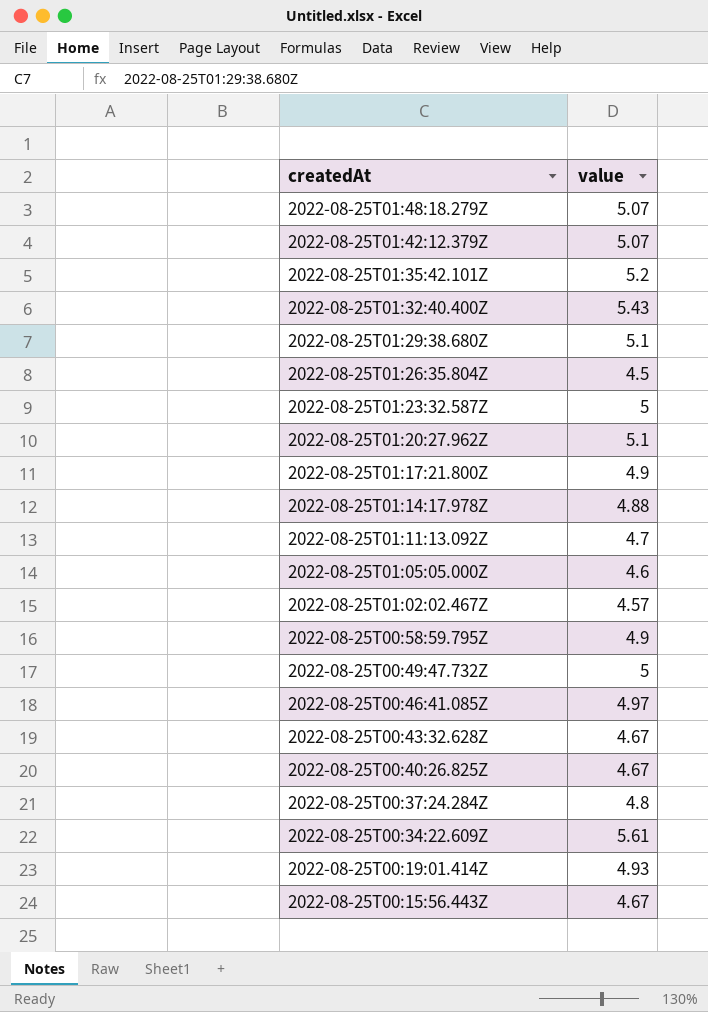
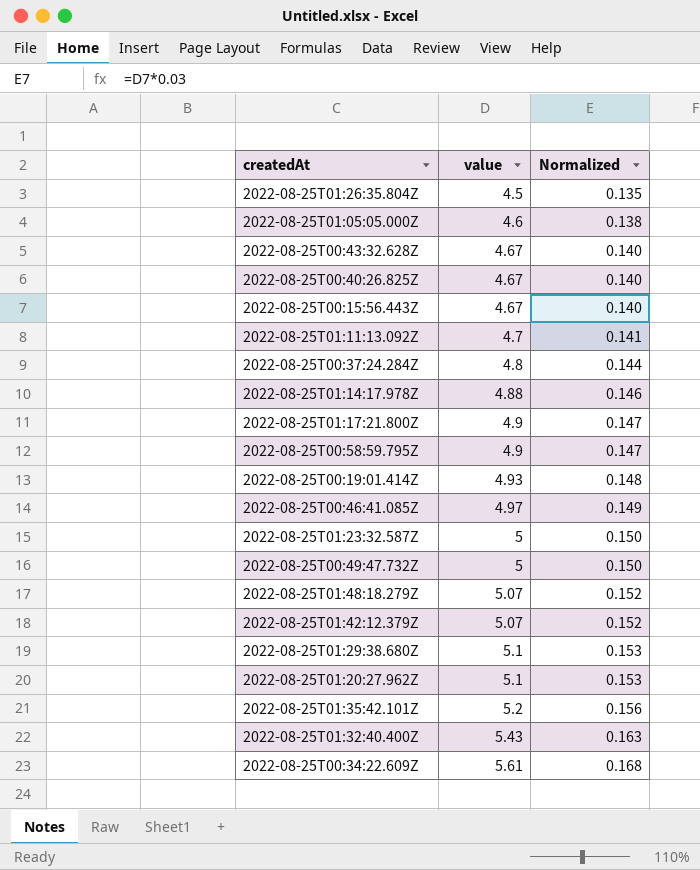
row order: createdAt descending -> value ascending
column Normalized | formula: none -> [value] * 0.03
row 2022-08-25T01:02:02.467Z: 4.57 -> none

